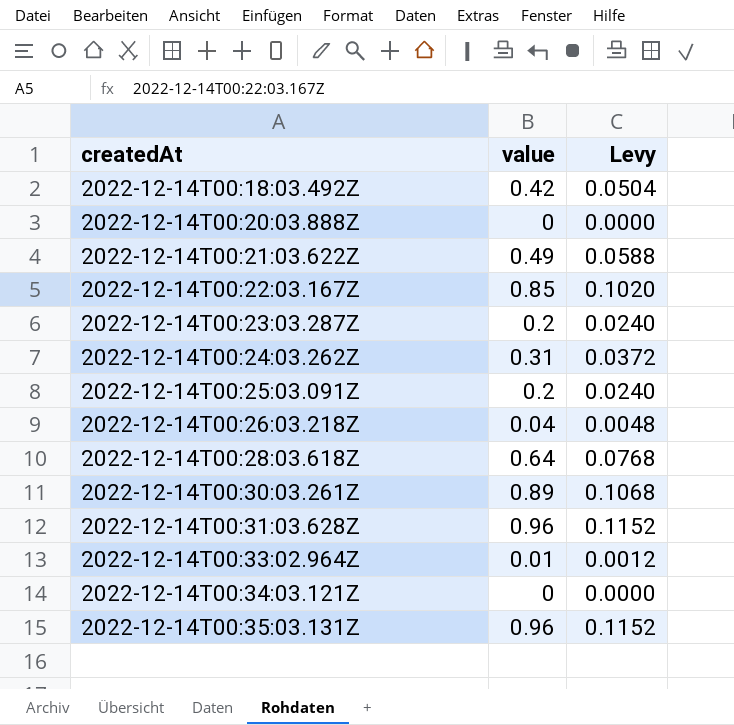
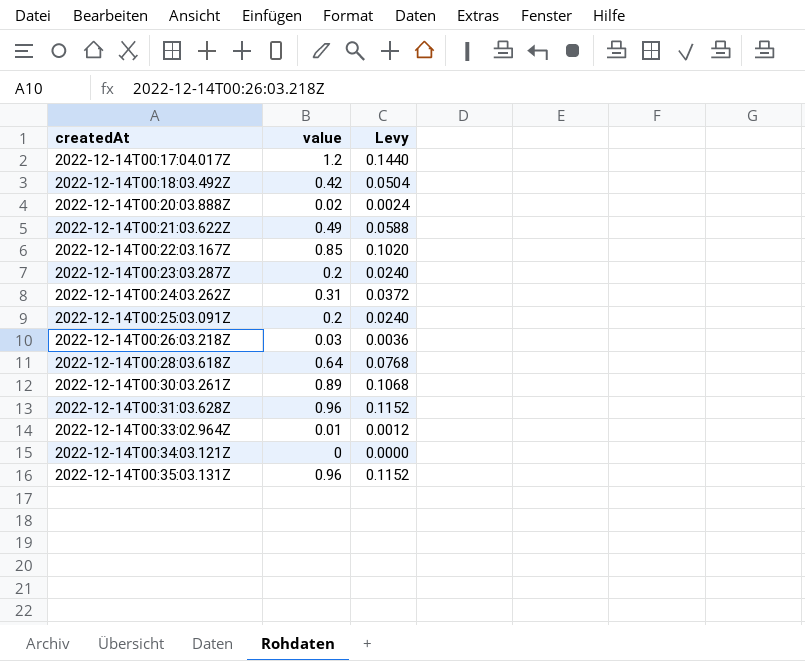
row 2022-12-14T00:17:04.017Z: none -> 1.2 | 0.1440
2022-12-14T00:20:03.888Z | value: 0 -> 0.02
2022-12-14T00:20:03.888Z | Levy: 0.0000 -> 0.0024
2022-12-14T00:26:03.218Z | value: 0.04 -> 0.03
2022-12-14T00:26:03.218Z | Levy: 0.0048 -> 0.0036

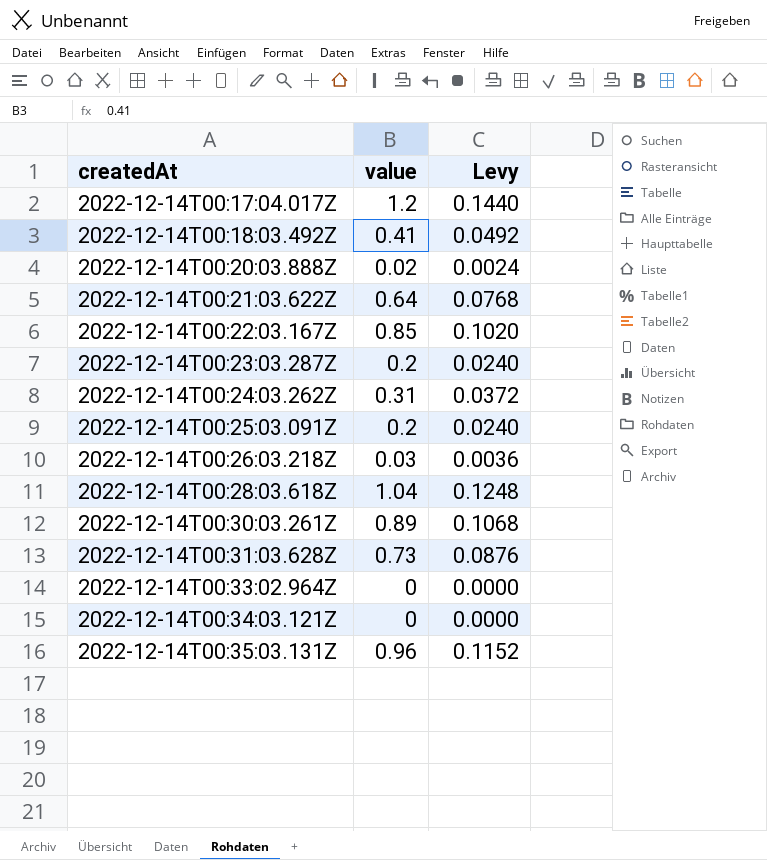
2022-12-14T00:18:03.492Z | value: 0.42 -> 0.41
2022-12-14T00:18:03.492Z | Levy: 0.0504 -> 0.0492
2022-12-14T00:21:03.622Z | value: 0.49 -> 0.64
2022-12-14T00:21:03.622Z | Levy: 0.0588 -> 0.0768
2022-12-14T00:28:03.618Z | value: 0.64 -> 1.04
2022-12-14T00:28:03.618Z | Levy: 0.0768 -> 0.1248
2022-12-14T00:31:03.628Z | value: 0.96 -> 0.73
2022-12-14T00:31:03.628Z | Levy: 0.1152 -> 0.0876
2022-12-14T00:33:02.964Z | value: 0.01 -> 0
2022-12-14T00:33:02.964Z | Levy: 0.0012 -> 0.0000

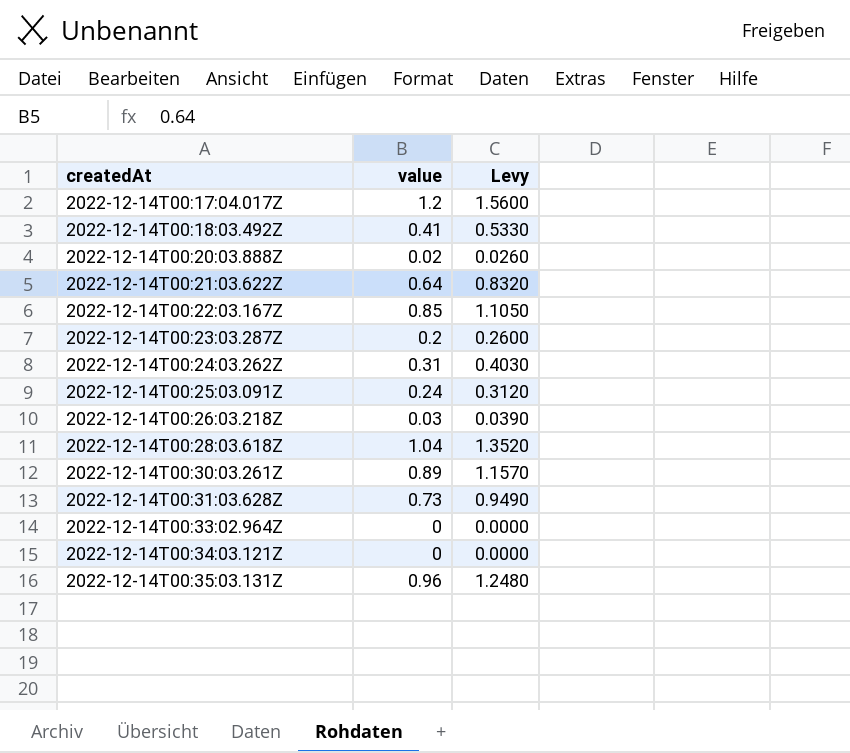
column Levy | formula: [value] * 0.12 -> [value] * 1.3
2022-12-14T00:25:03.091Z | value: 0.2 -> 0.24

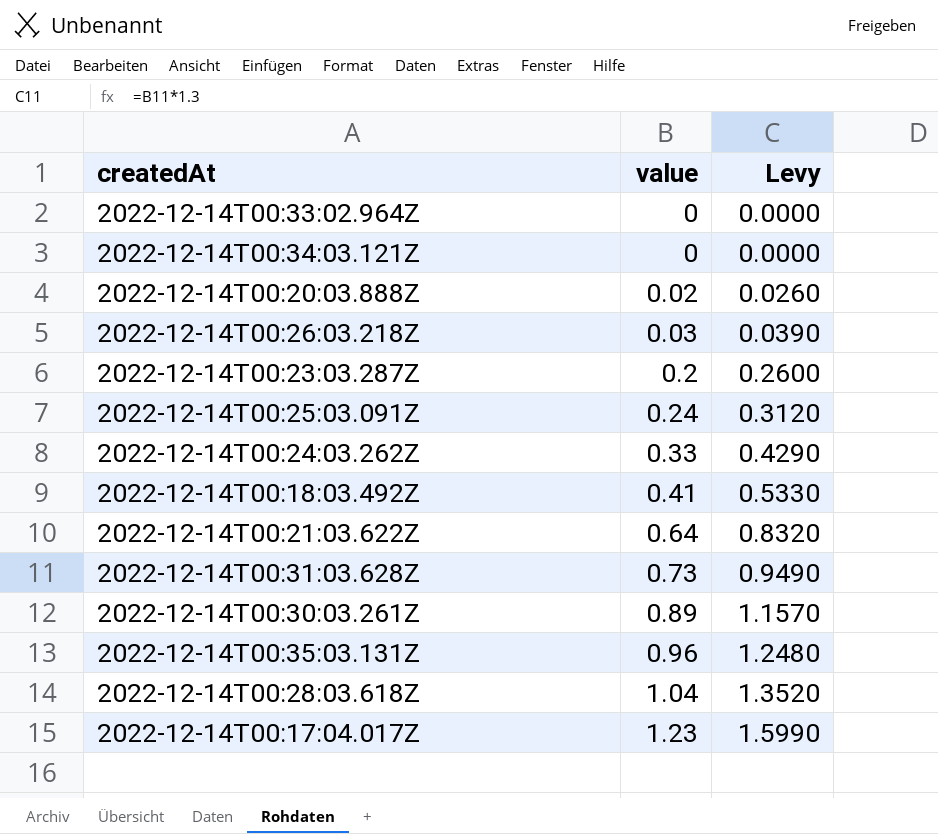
row order: createdAt ascending -> value ascending
row 2022-12-14T00:22:03.167Z: 0.85 | 1.1050 -> none
2022-12-14T00:24:03.262Z | value: 0.31 -> 0.33
2022-12-14T00:24:03.262Z | Levy: 0.4030 -> 0.4290
2022-12-14T00:17:04.017Z | value: 1.2 -> 1.23
2022-12-14T00:17:04.017Z | Levy: 1.5600 -> 1.5990

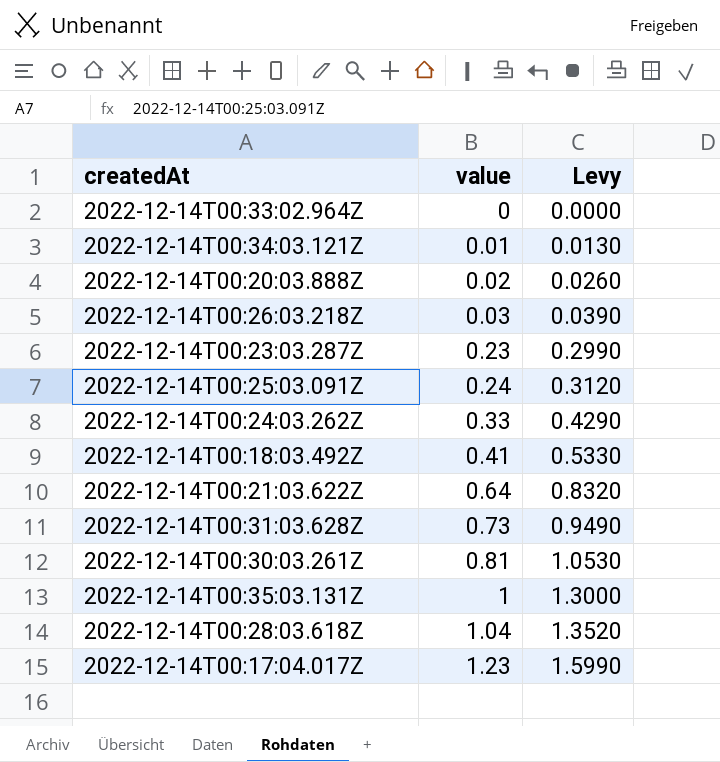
2022-12-14T00:34:03.121Z | value: 0 -> 0.01
2022-12-14T00:34:03.121Z | Levy: 0.0000 -> 0.0130
2022-12-14T00:23:03.287Z | value: 0.2 -> 0.23
2022-12-14T00:23:03.287Z | Levy: 0.2600 -> 0.2990
2022-12-14T00:30:03.261Z | value: 0.89 -> 0.81
2022-12-14T00:30:03.261Z | Levy: 1.1570 -> 1.0530
2022-12-14T00:35:03.131Z | value: 0.96 -> 1
2022-12-14T00:35:03.131Z | Levy: 1.2480 -> 1.3000

